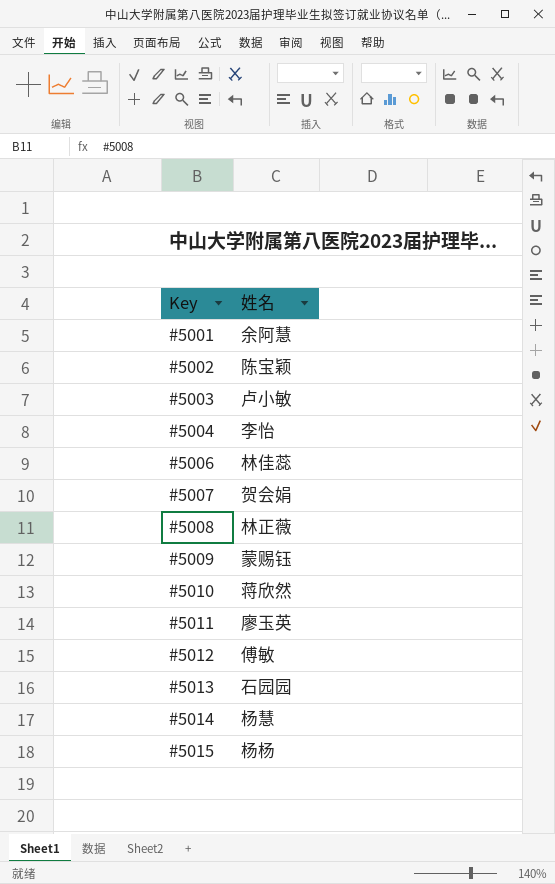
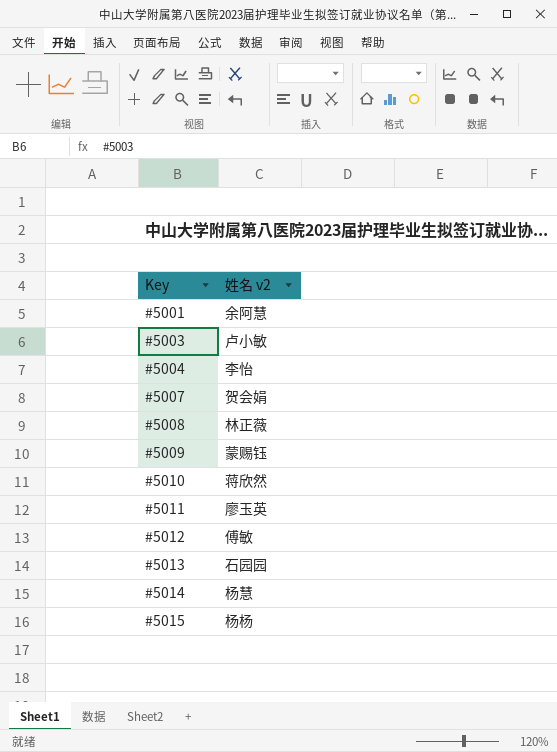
column name: 姓名 -> 姓名 v2
row #5002: 陈宝颖 -> none
row #5006: 林佳蕊 -> none

